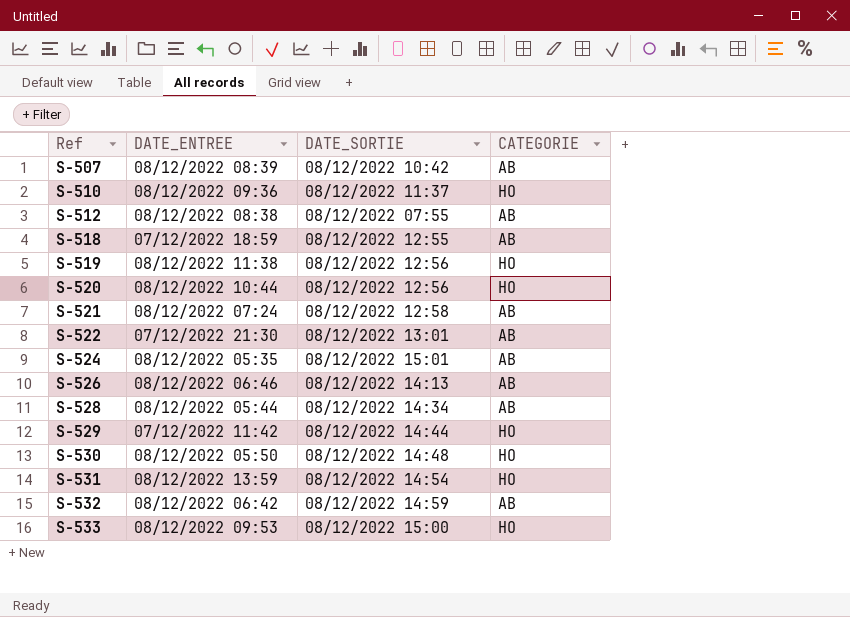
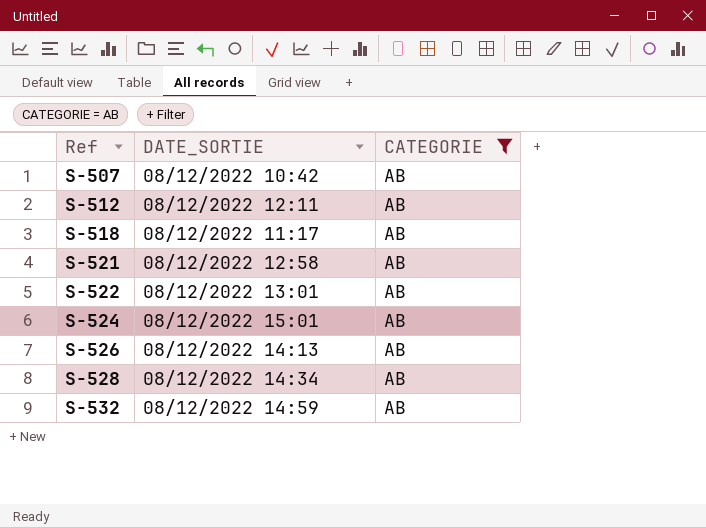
filter: none -> CATEGORIE = AB
column DATE_ENTREE | position: 2 -> none
S-512 | DATE_SORTIE: 08/12/2022 07:55 -> 08/12/2022 12:11
S-518 | DATE_SORTIE: 08/12/2022 12:55 -> 08/12/2022 11:17

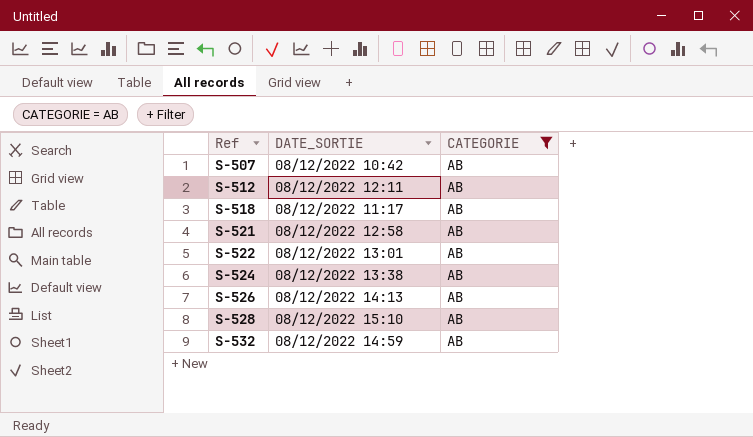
S-524 | DATE_SORTIE: 08/12/2022 15:01 -> 08/12/2022 13:38
S-528 | DATE_SORTIE: 08/12/2022 14:34 -> 08/12/2022 15:10

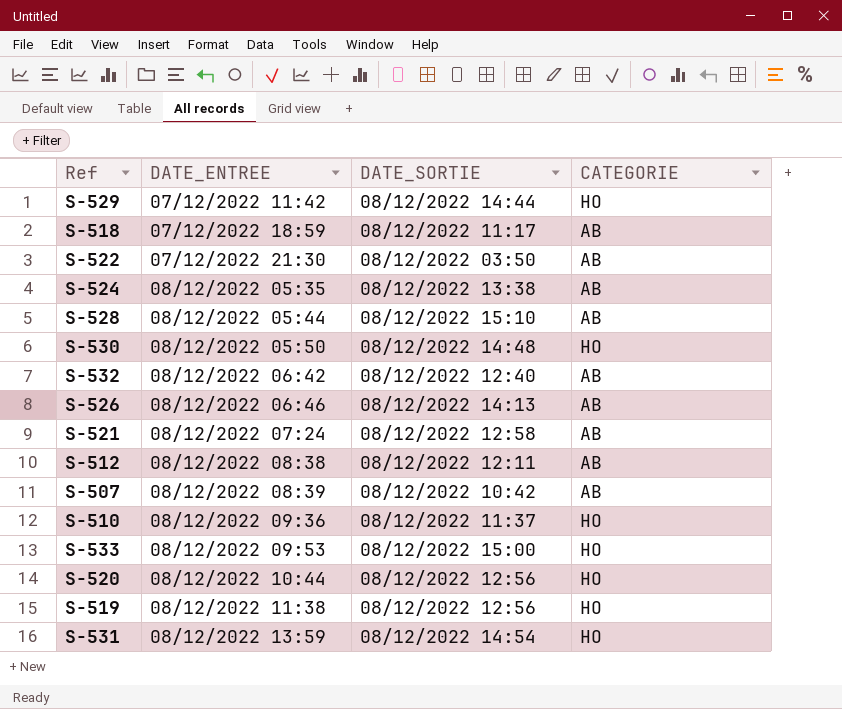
filter: CATEGORIE = AB -> none
row order: Ref ascending -> DATE_ENTREE ascending
column DATE_ENTREE | position: none -> 2
S-522 | DATE_SORTIE: 08/12/2022 13:01 -> 08/12/2022 03:50
S-532 | DATE_SORTIE: 08/12/2022 14:59 -> 08/12/2022 12:40

